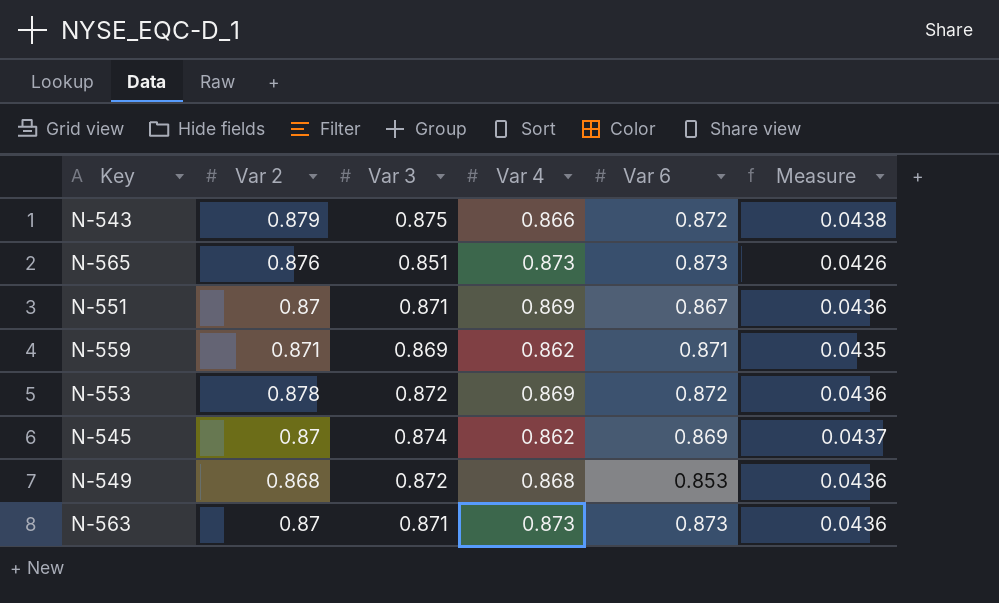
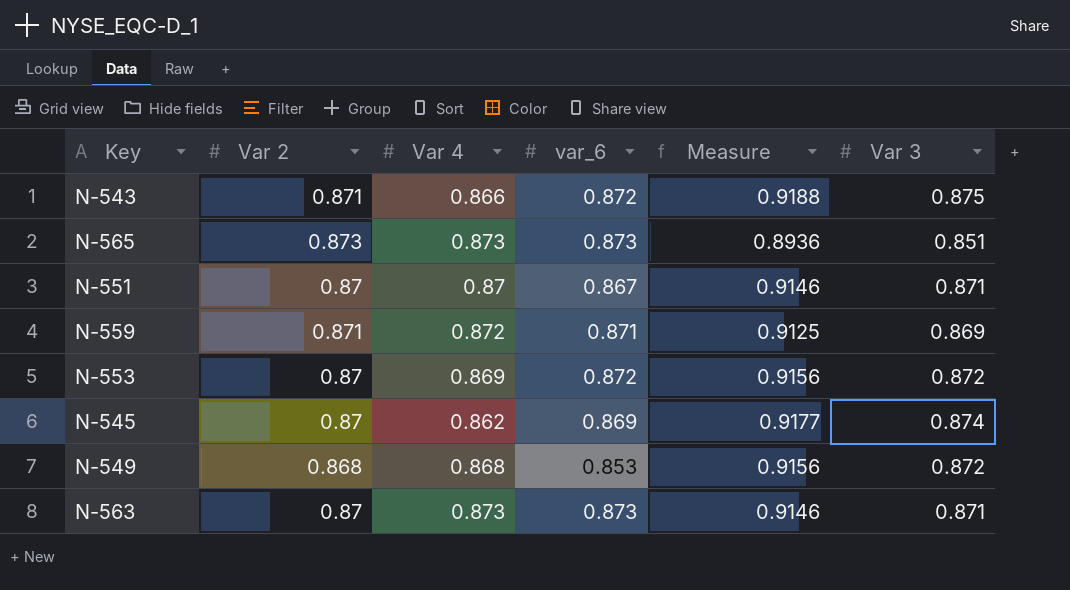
column name: Var 6 -> var_6
column Measure | formula: [Var 3] * 0.05 -> [Var 3] * 1.05
column Var 3 | position: 3 -> 6
N-543 | Var 2: 0.879 -> 0.871
N-565 | Var 2: 0.876 -> 0.873
N-551 | Var 4: 0.869 -> 0.87
N-559 | Var 4: 0.862 -> 0.872
N-553 | Var 2: 0.878 -> 0.87

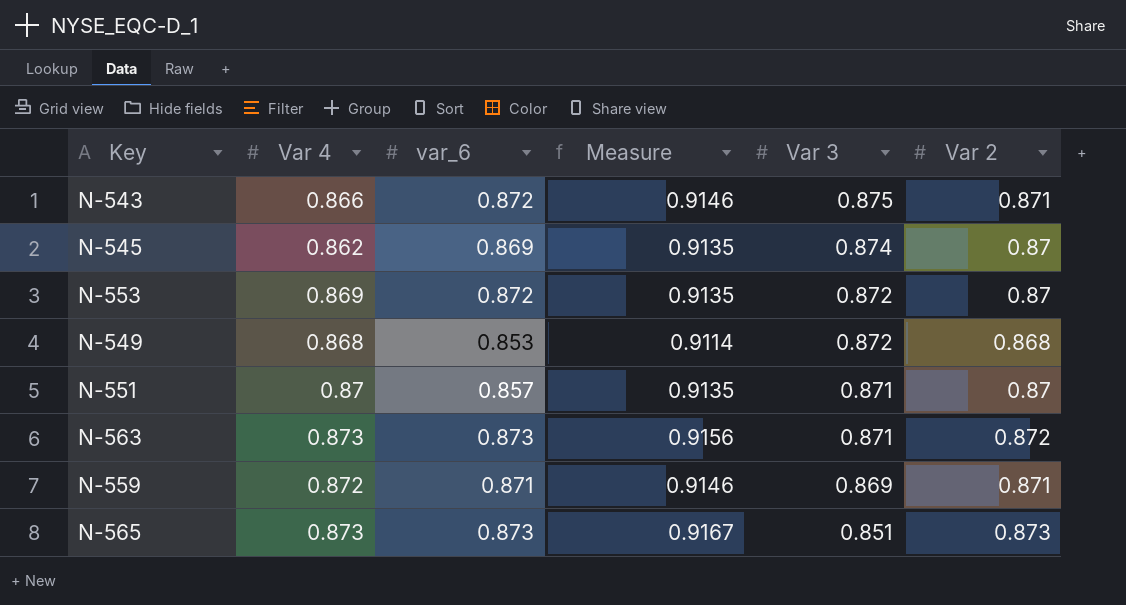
row order: none -> Var 3 descending
column Measure | formula: [Var 3] * 1.05 -> [Var 2] * 1.05
column Var 2 | position: 2 -> 6
N-551 | var_6: 0.867 -> 0.857
N-563 | Var 2: 0.87 -> 0.872

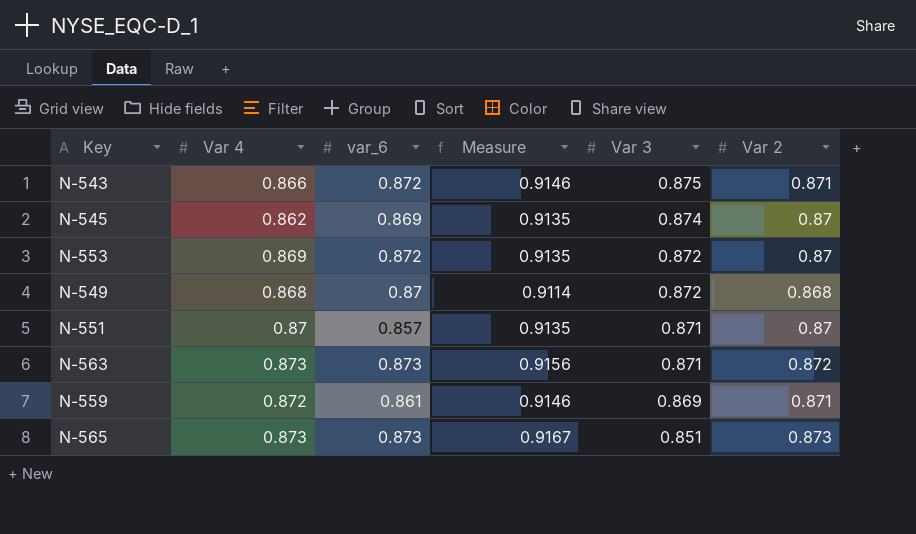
N-549 | var_6: 0.853 -> 0.87
N-559 | var_6: 0.871 -> 0.861

